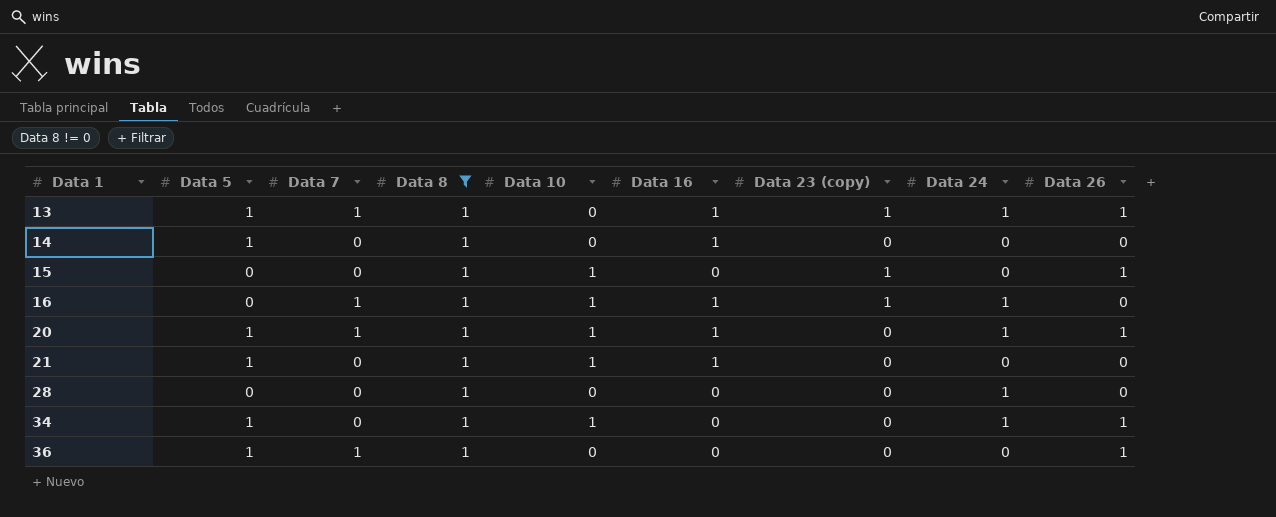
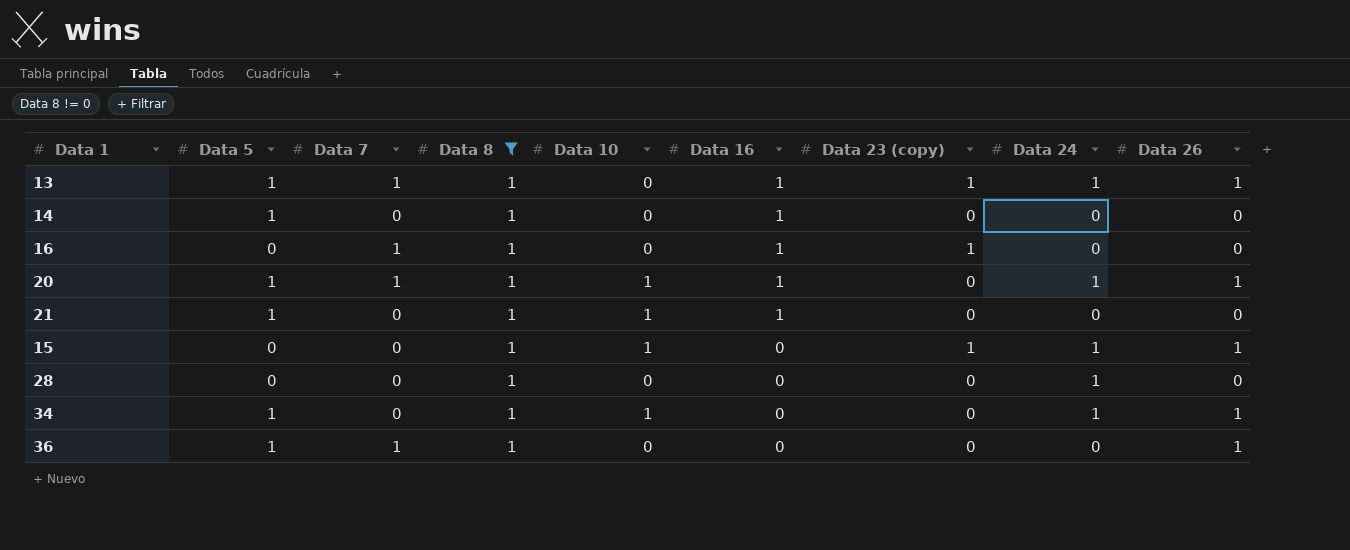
row order: Data 1 ascending -> Data 16 descending
16 | Data 10: 1 -> 0
16 | Data 24: 1 -> 0
15 | Data 24: 0 -> 1

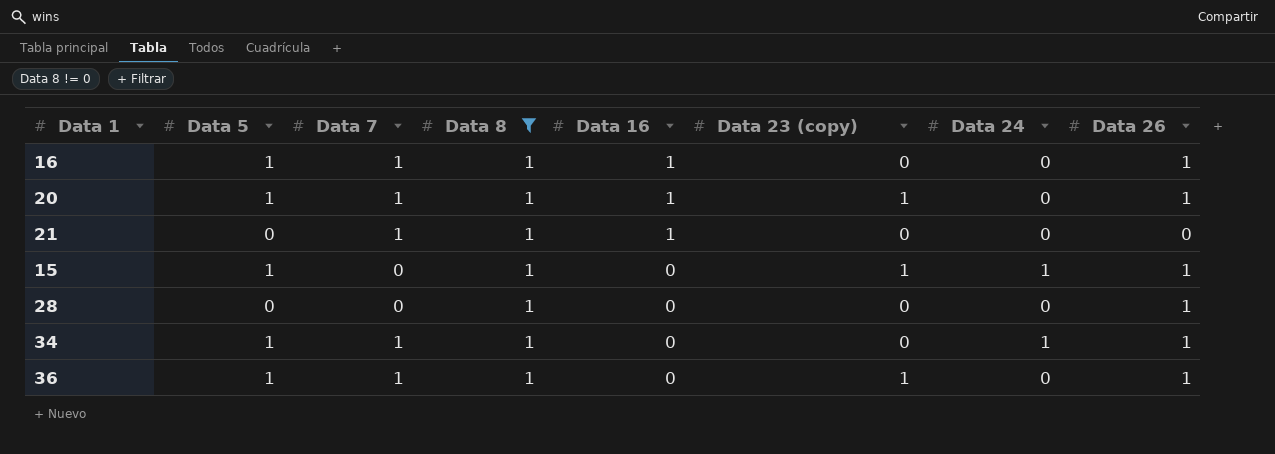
column Data 10 | position: 5 -> none
row 13: 1 | 1 | 1 | 0 | 1 | 1 | 1 | 1 -> none
row 14: 1 | 0 | 1 | 0 | 1 | 0 | 0 | 0 -> none
16 | Data 5: 0 -> 1
16 | Data 23 (copy): 1 -> 0
16 | Data 26: 0 -> 1
20 | Data 23 (copy): 0 -> 1
20 | Data 24: 1 -> 0
21 | Data 5: 1 -> 0
21 | Data 7: 0 -> 1
15 | Data 5: 0 -> 1
28 | Data 24: 1 -> 0
28 | Data 26: 0 -> 1
34 | Data 7: 0 -> 1
36 | Data 23 (copy): 0 -> 1

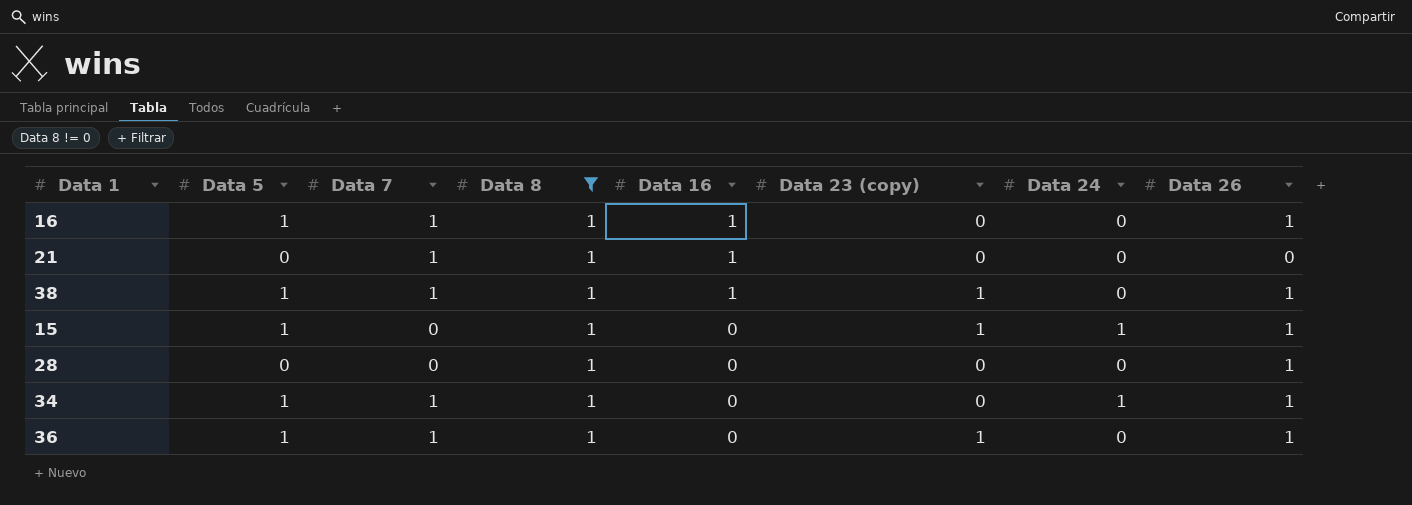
row 20: 1 | 1 | 1 | 1 | 1 | 0 | 1 -> none
row 38: none -> 1 | 1 | 1 | 1 | 1 | 0 | 1

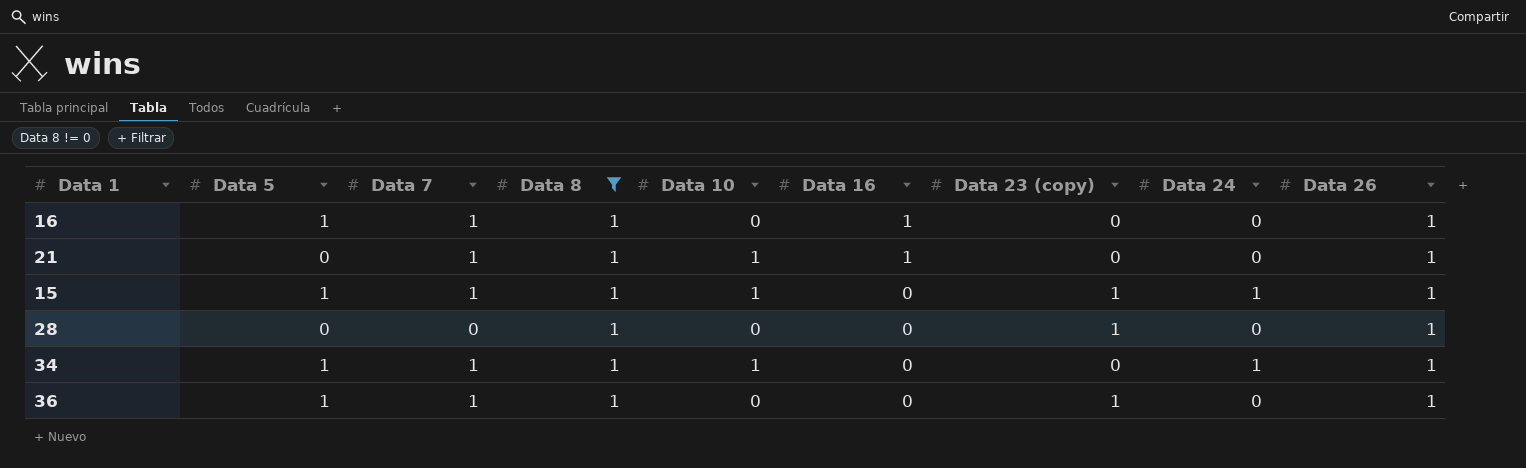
column Data 10 | position: none -> 5
row 38: 1 | 1 | 1 | 1 | 1 | 0 | 1 -> none
21 | Data 26: 0 -> 1
15 | Data 7: 0 -> 1
28 | Data 23 (copy): 0 -> 1

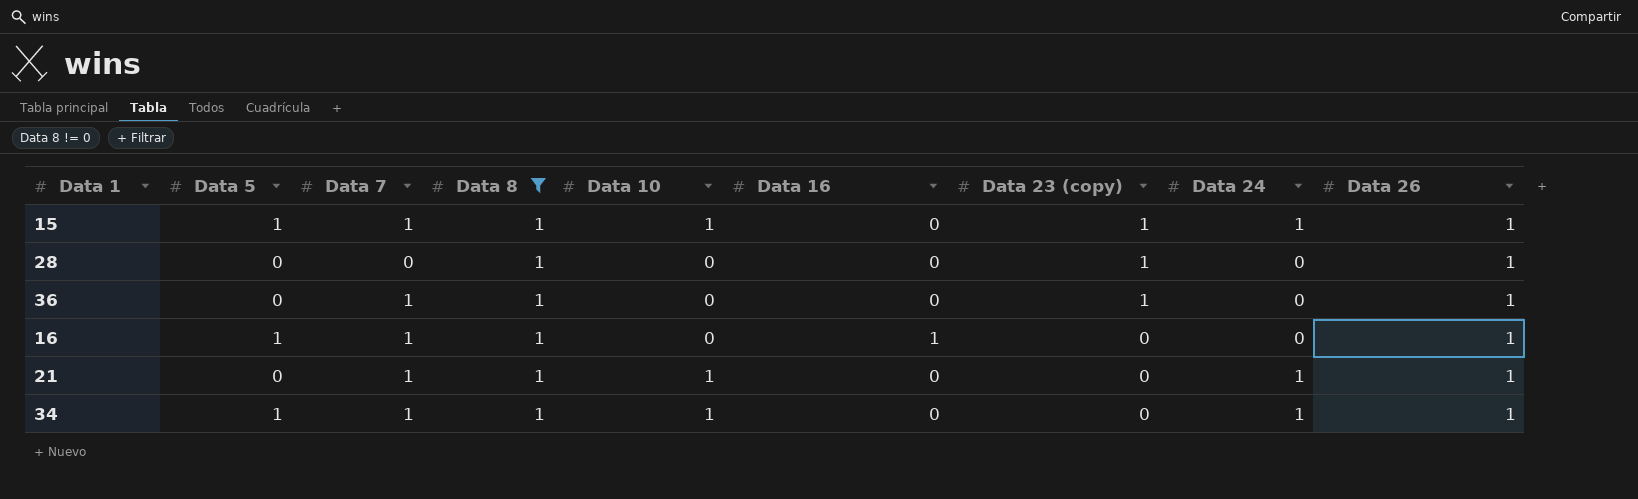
row order: Data 16 descending -> Data 23 (copy) descending
36 | Data 5: 1 -> 0
21 | Data 16: 1 -> 0
21 | Data 24: 0 -> 1

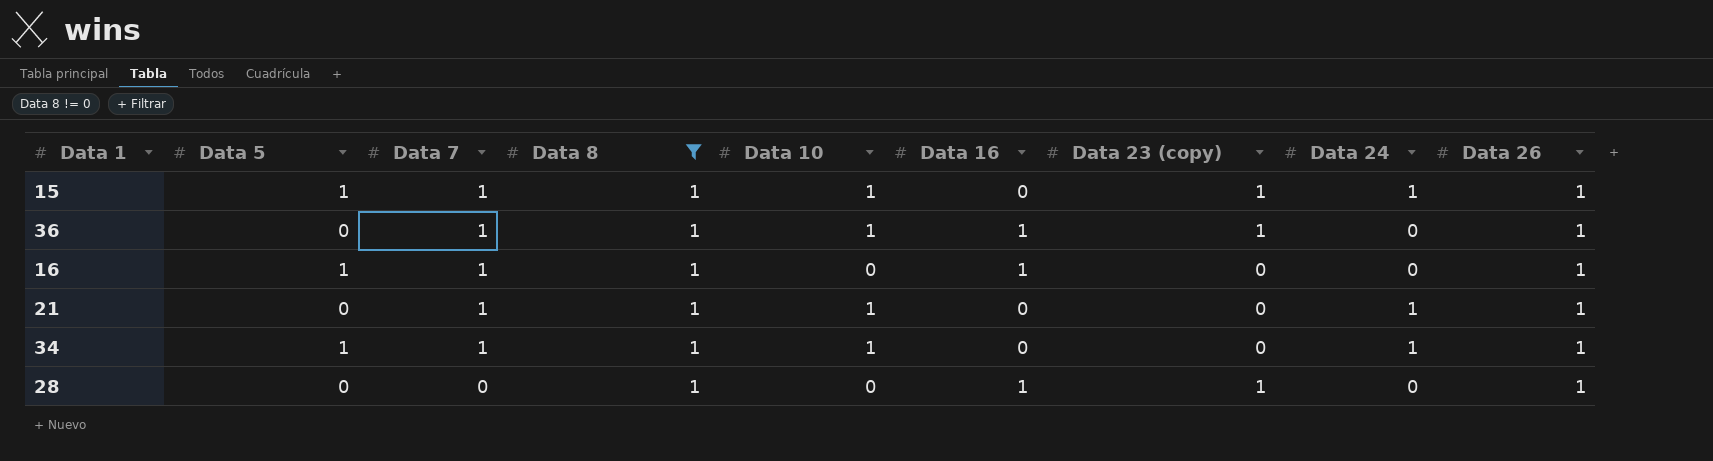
row order: Data 23 (copy) descending -> Data 7 descending
36 | Data 10: 0 -> 1
36 | Data 16: 0 -> 1
28 | Data 16: 0 -> 1

